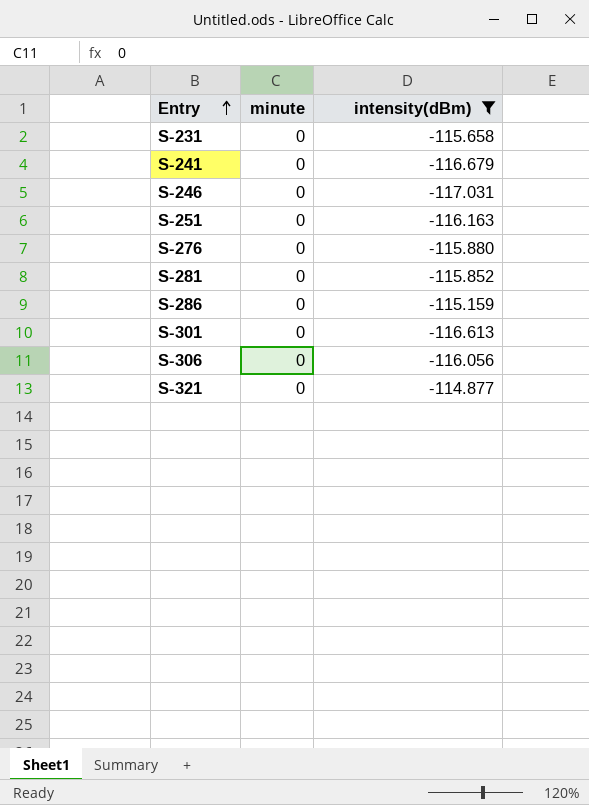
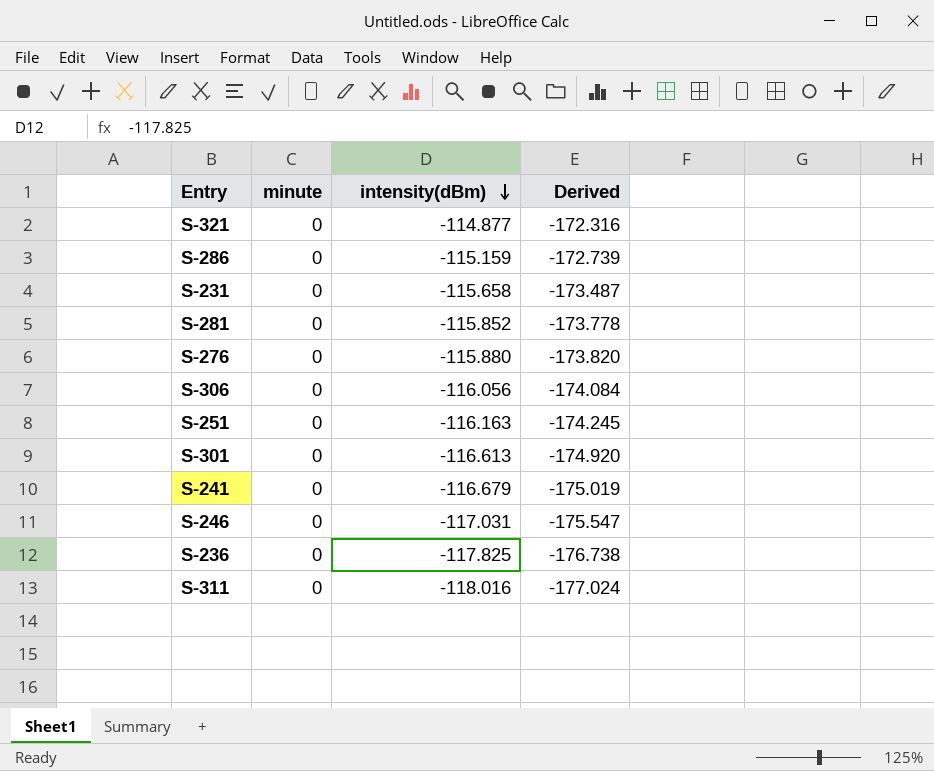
filter: intensity(dBm) >= -117.031 -> none
row order: Entry ascending -> intensity(dBm) descending
column Derived | formula: none -> [intensity(dBm)] * 1.5

